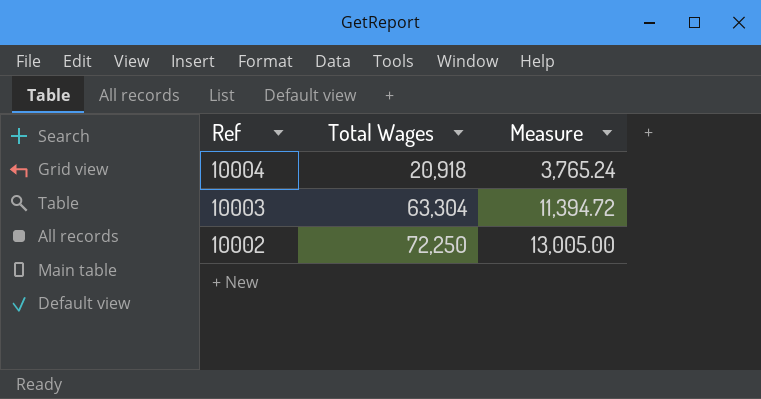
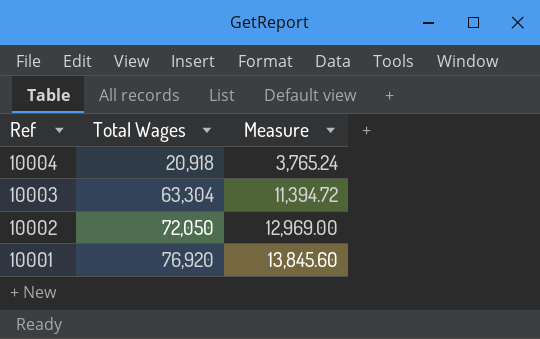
10002 | Total Wages: 72,250 -> 72,050
10002 | Measure: 13,005.00 -> 12,969.00
row 10001: none -> 76,920 | 13,845.60

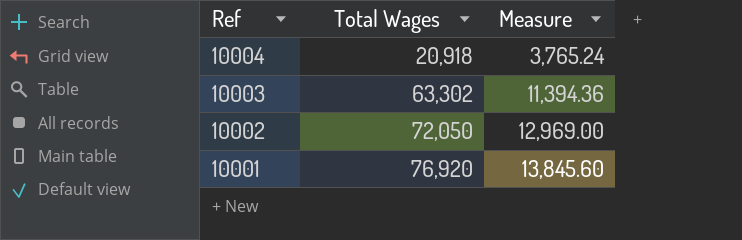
10003 | Total Wages: 63,304 -> 63,302
10003 | Measure: 11,394.72 -> 11,394.36

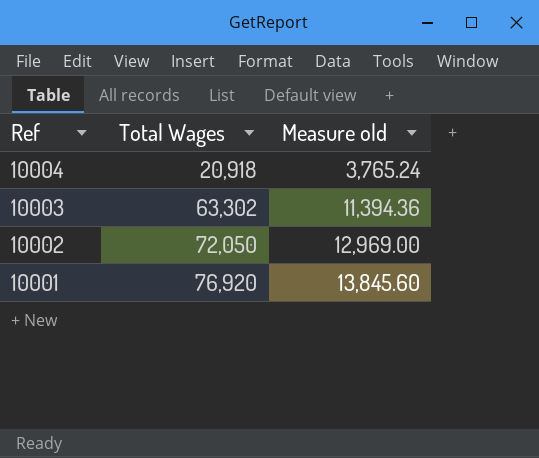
column name: Measure -> Measure old

